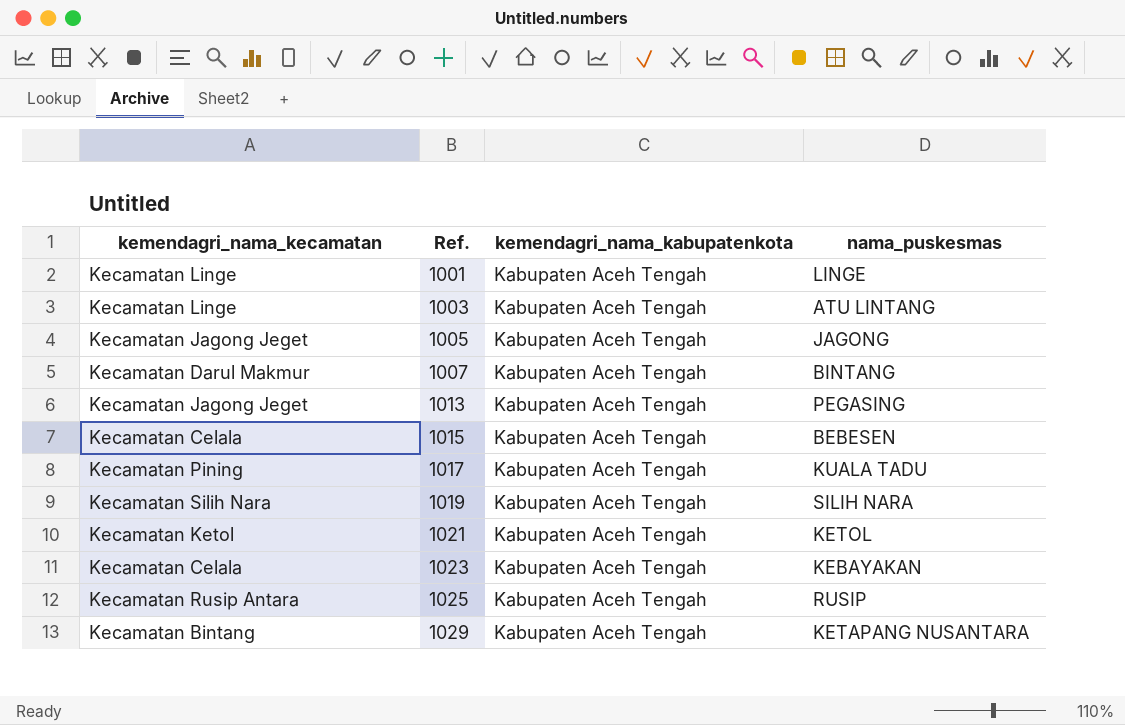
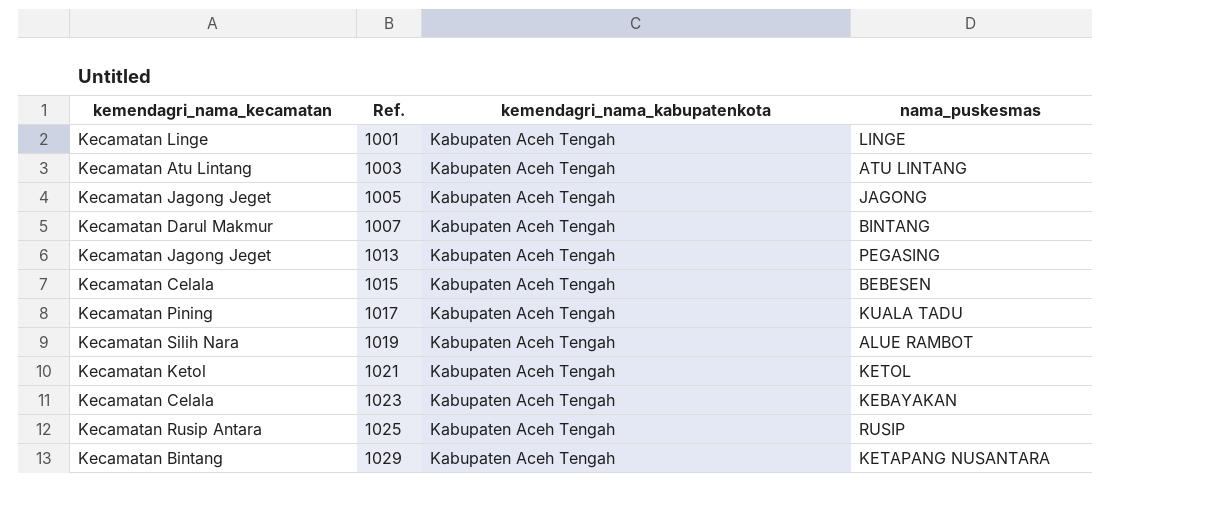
1003 | kemendagri_nama_kecamatan: Kecamatan Linge -> Kecamatan Atu Lintang
1019 | nama_puskesmas: SILIH NARA -> ALUE RAMBOT

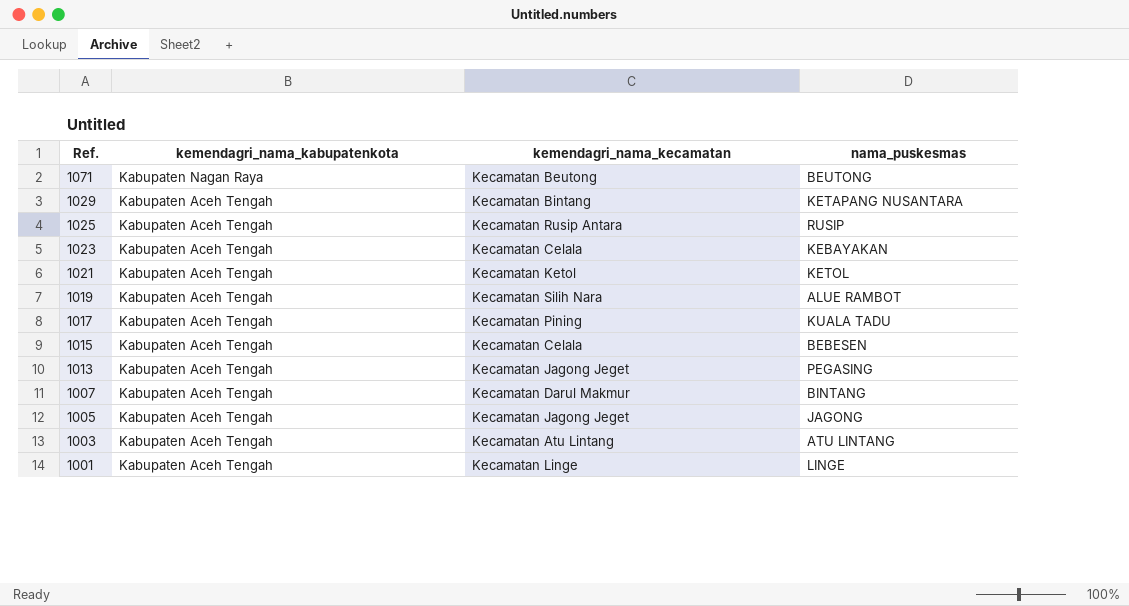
row order: Ref. ascending -> Ref. descending
column kemendagri_nama_kecamatan | position: 1 -> 3
row 1071: none -> Kabupaten Nagan Raya | Kecamatan Beutong | BEUTONG

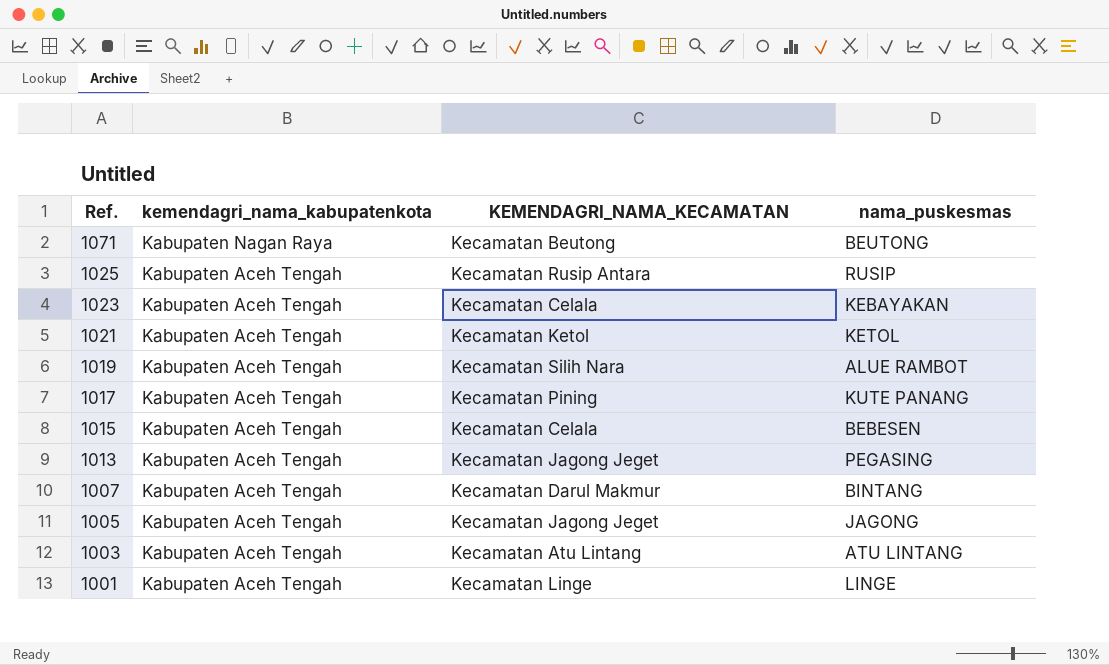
column name: kemendagri_nama_kecamatan -> KEMENDAGRI_NAMA_KECAMATAN
row 1029: Kabupaten Aceh Tengah | Kecamatan Bintang | KETAPANG NUSANTARA -> none
1017 | nama_puskesmas: KUALA TADU -> KUTE PANANG

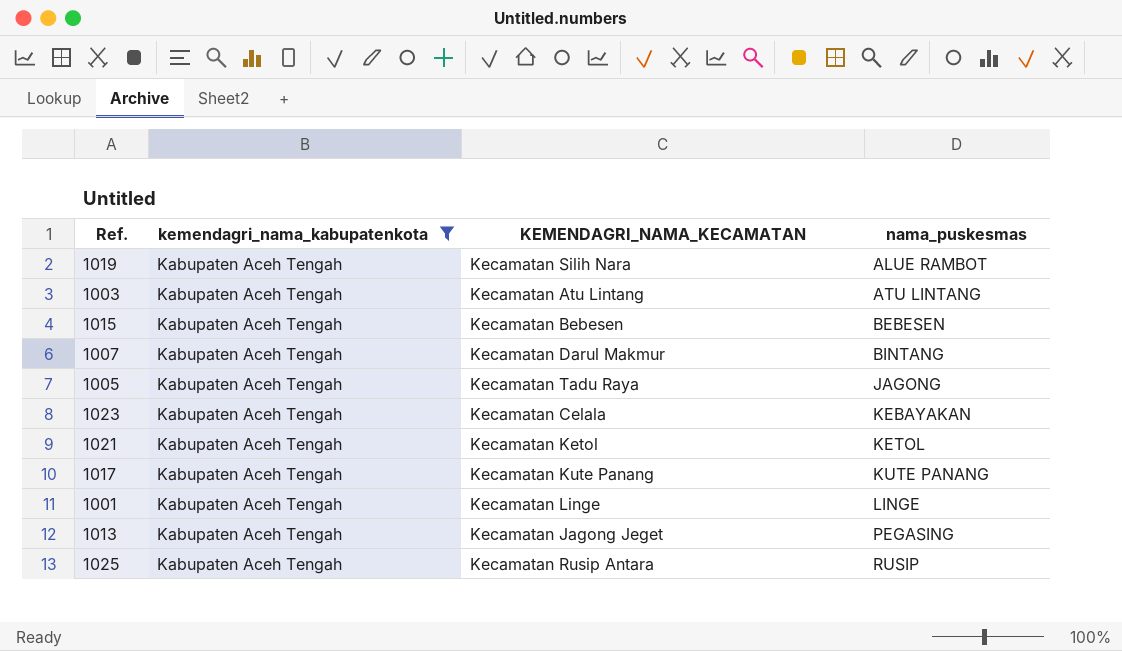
filter: none -> kemendagri_nama_kabupatenkota = Kabupaten Aceh Tengah
row order: Ref. descending -> nama_puskesmas ascending
1015 | KEMENDAGRI_NAMA_KECAMATAN: Kecamatan Celala -> Kecamatan Bebesen
1005 | KEMENDAGRI_NAMA_KECAMATAN: Kecamatan Jagong Jeget -> Kecamatan Tadu Raya
1017 | KEMENDAGRI_NAMA_KECAMATAN: Kecamatan Pining -> Kecamatan Kute Panang

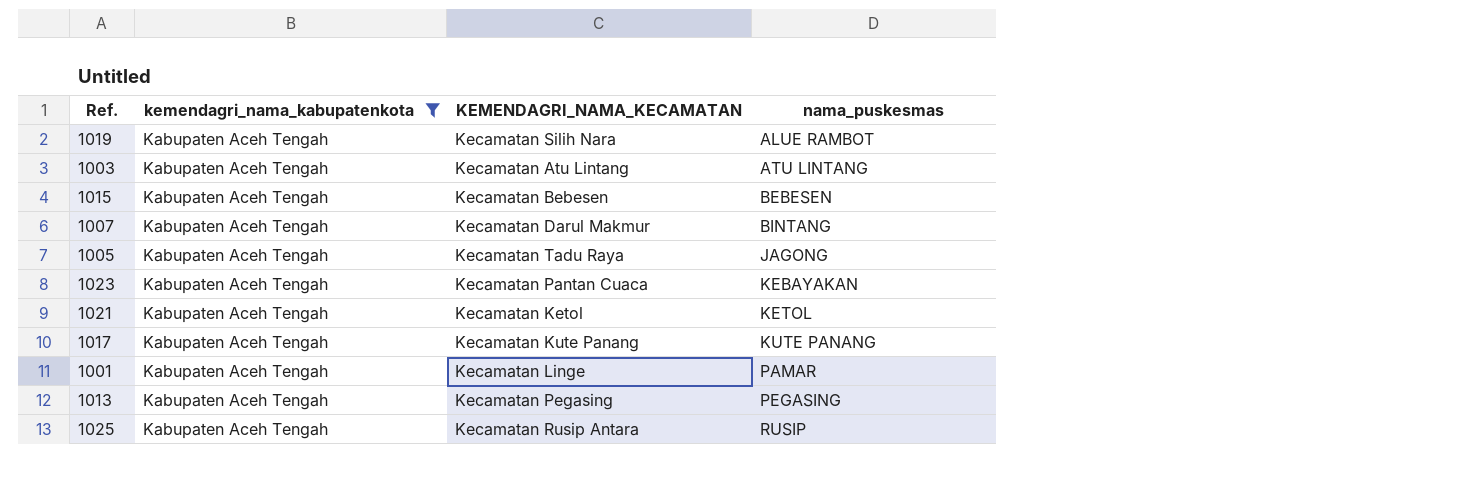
1023 | KEMENDAGRI_NAMA_KECAMATAN: Kecamatan Celala -> Kecamatan Pantan Cuaca
1001 | nama_puskesmas: LINGE -> PAMAR
1013 | KEMENDAGRI_NAMA_KECAMATAN: Kecamatan Jagong Jeget -> Kecamatan Pegasing

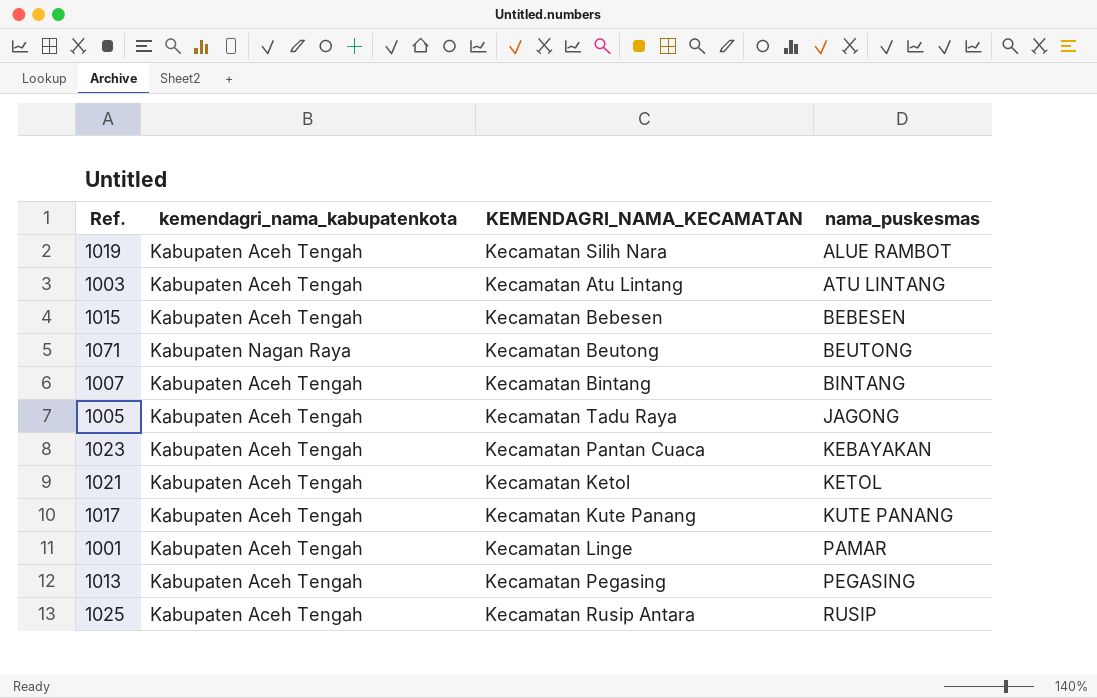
filter: kemendagri_nama_kabupatenkota = Kabupaten Aceh Tengah -> none
1007 | KEMENDAGRI_NAMA_KECAMATAN: Kecamatan Darul Makmur -> Kecamatan Bintang

